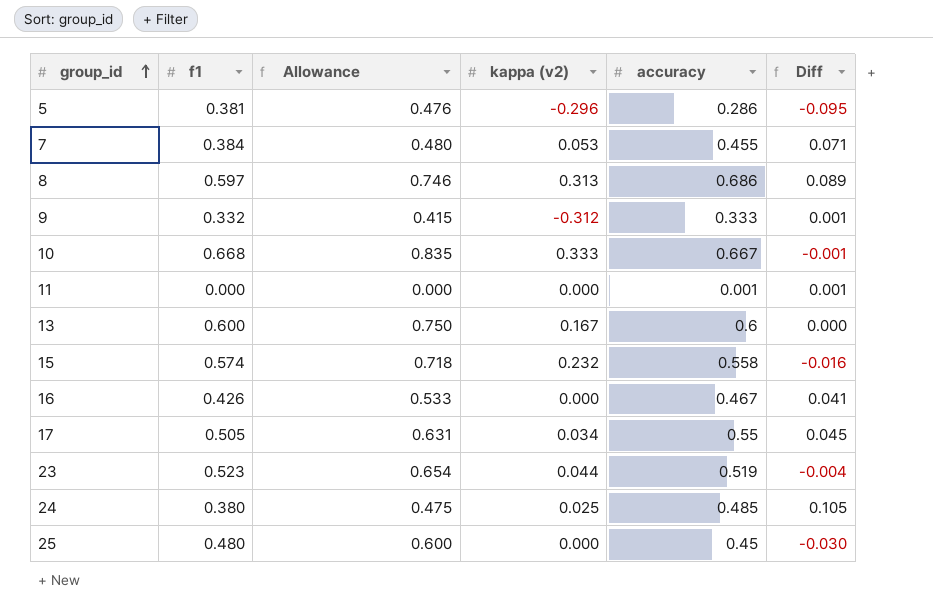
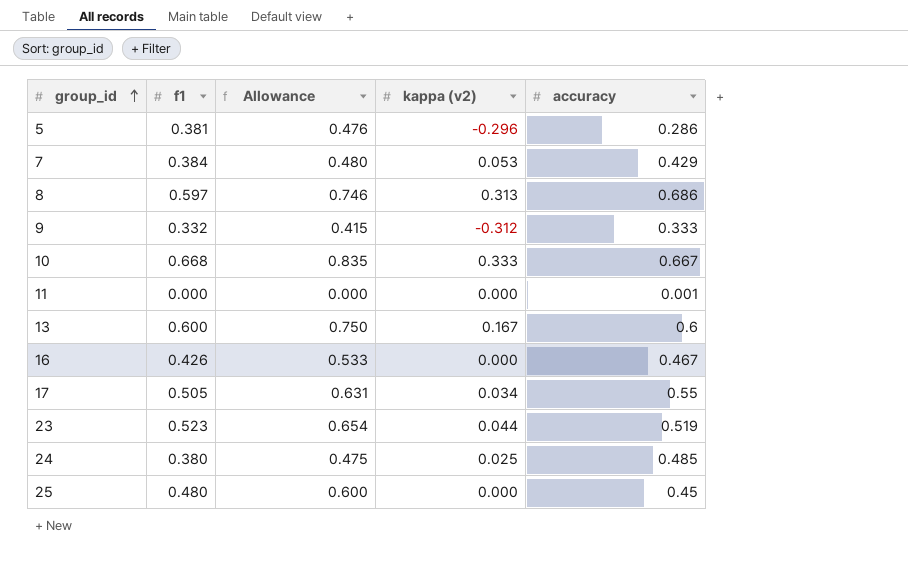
column Diff | formula: [accuracy] - [f1] -> none
row 15: 0.574 | 0.718 | 0.232 | 0.558 | -0.016 -> none
7 | accuracy: 0.455 -> 0.429

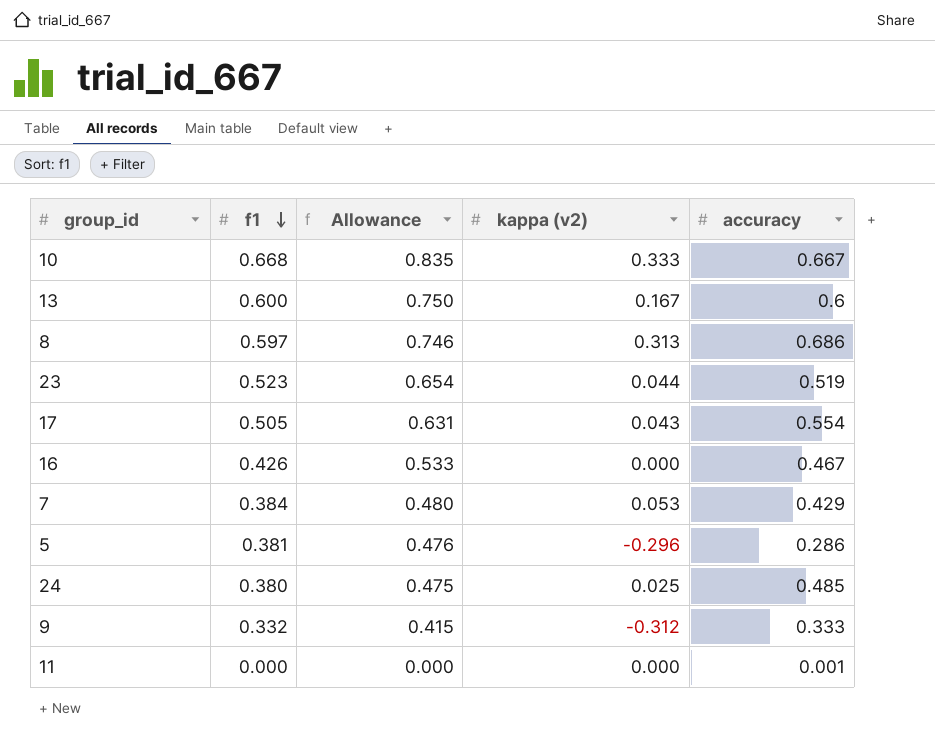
row order: group_id ascending -> f1 descending
row 25: 0.480 | 0.600 | 0.000 | 0.45 -> none
17 | kappa (v2): 0.034 -> 0.043
17 | accuracy: 0.55 -> 0.554

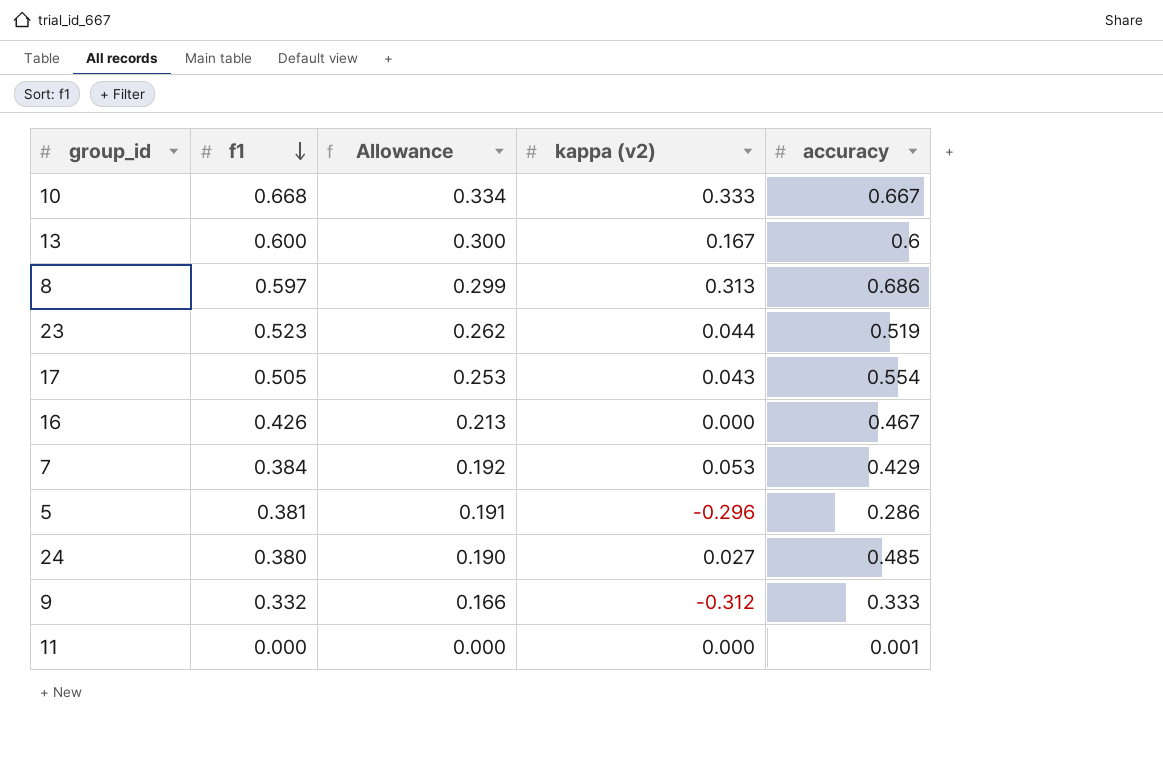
column Allowance | formula: [f1] * 1.25 -> [f1] * 0.5
24 | kappa (v2): 0.025 -> 0.027

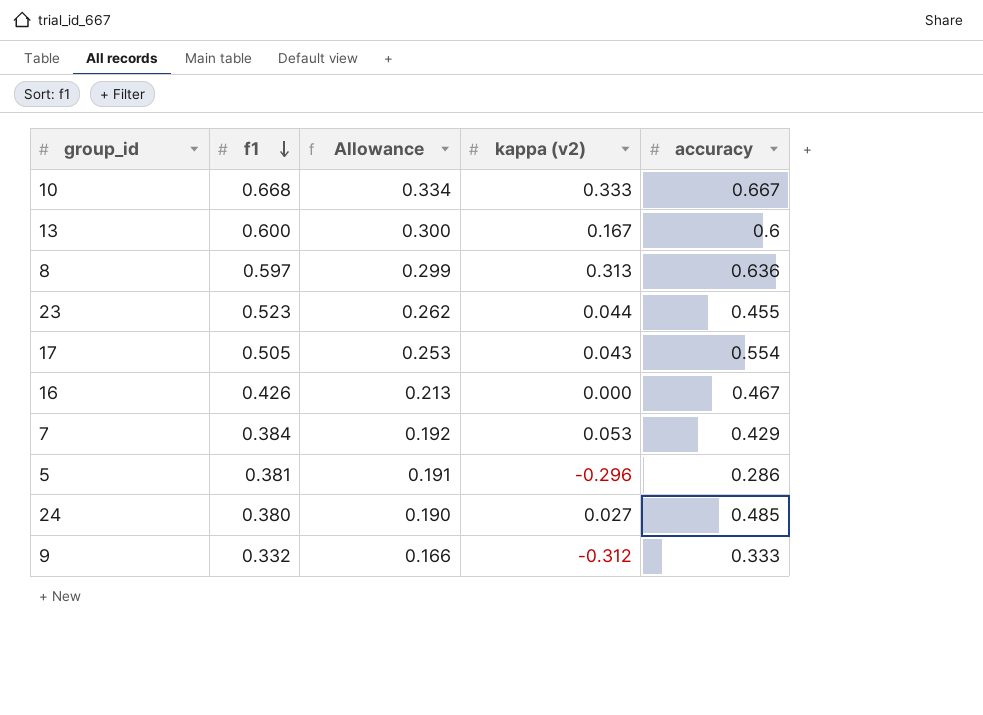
row 11: 0.000 | 0.000 | 0.000 | 0.001 -> none
8 | accuracy: 0.686 -> 0.636
23 | accuracy: 0.519 -> 0.455

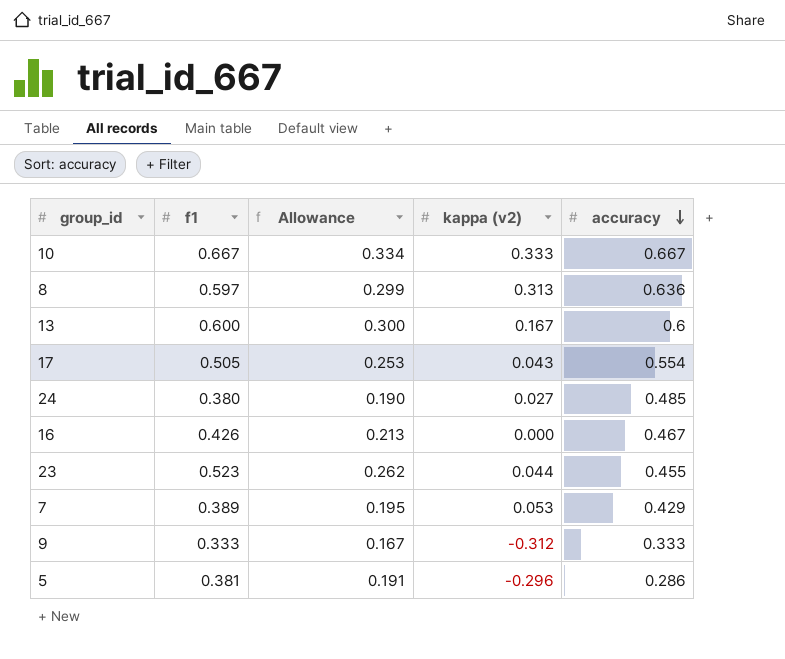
row order: f1 descending -> accuracy descending
10 | f1: 0.668 -> 0.667
7 | f1: 0.384 -> 0.389
7 | Allowance: 0.192 -> 0.195
9 | f1: 0.332 -> 0.333
9 | Allowance: 0.166 -> 0.167

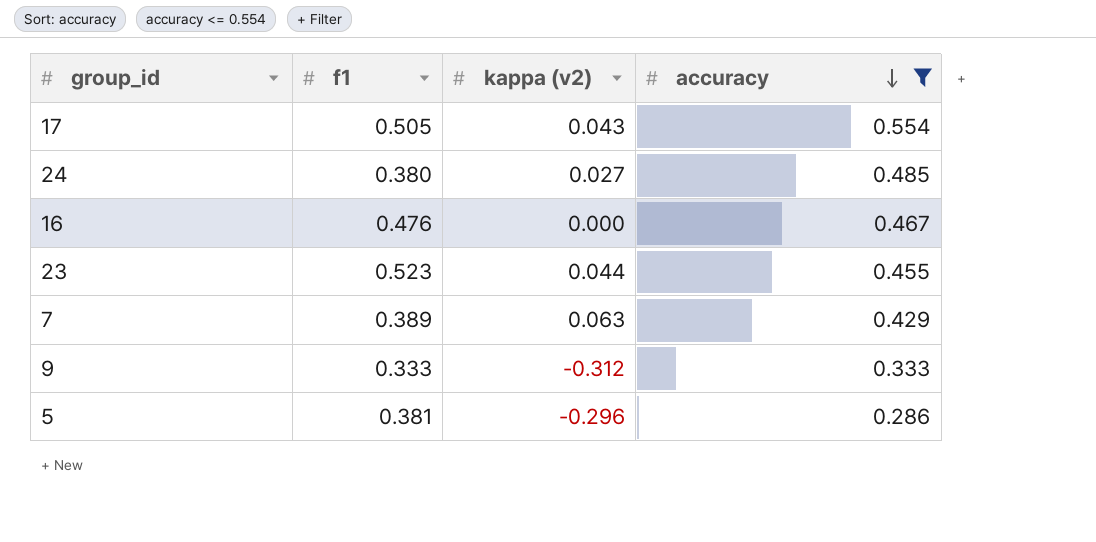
filter: none -> accuracy <= 0.554
column Allowance | formula: [f1] * 0.5 -> none
16 | f1: 0.426 -> 0.476
7 | kappa (v2): 0.053 -> 0.063

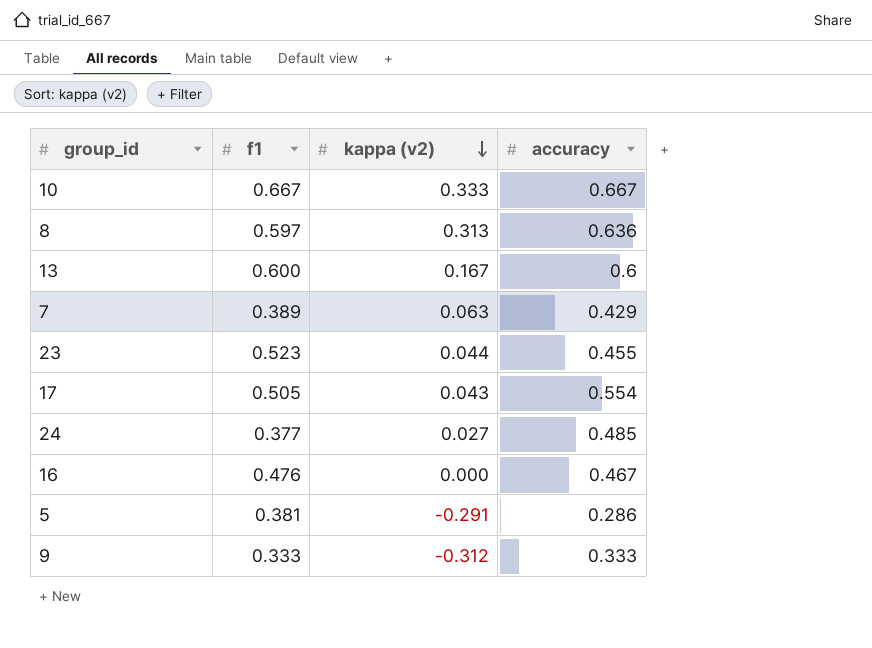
filter: accuracy <= 0.554 -> none
row order: accuracy descending -> kappa (v2) descending
24 | f1: 0.380 -> 0.377
5 | kappa (v2): -0.296 -> -0.291

